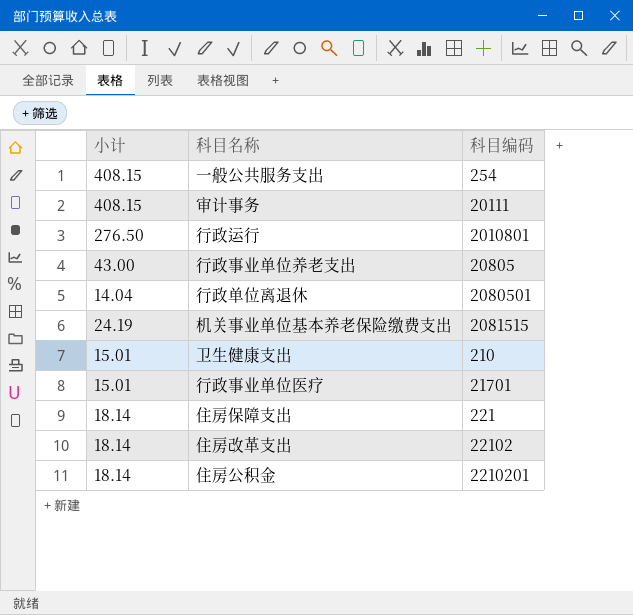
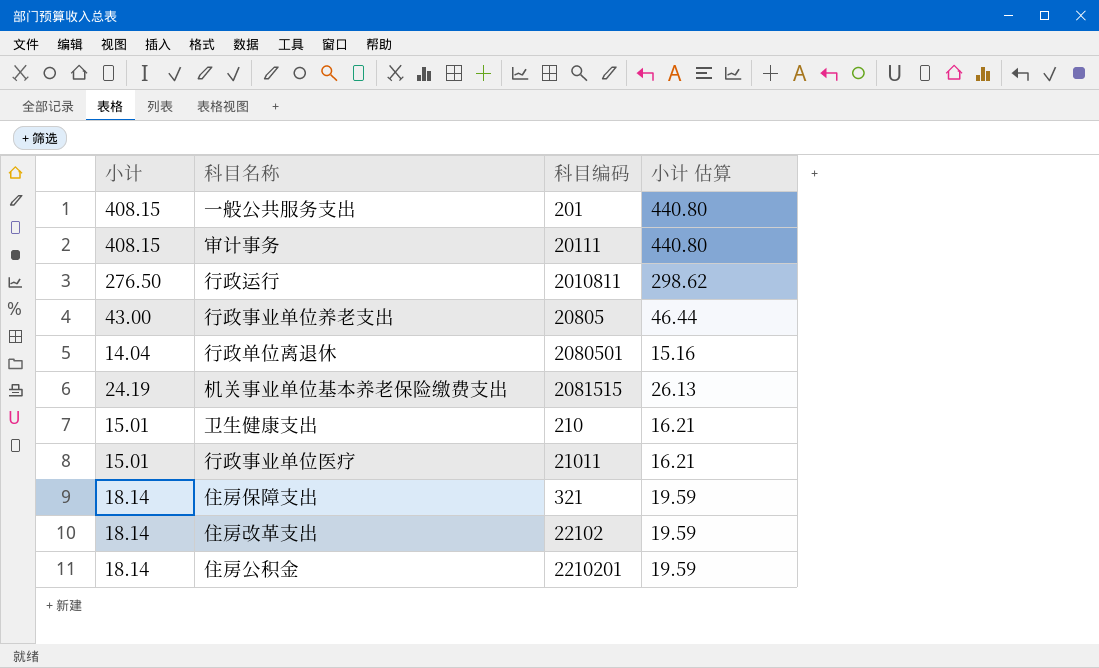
column 小计 估算 | formula: none -> [小计] * 1.08
一般公共服务支出 | 科目编码: 254 -> 201
行政运行 | 科目编码: 2010801 -> 2010811
行政事业单位医疗 | 科目编码: 21701 -> 21011
住房保障支出 | 科目编码: 221 -> 321

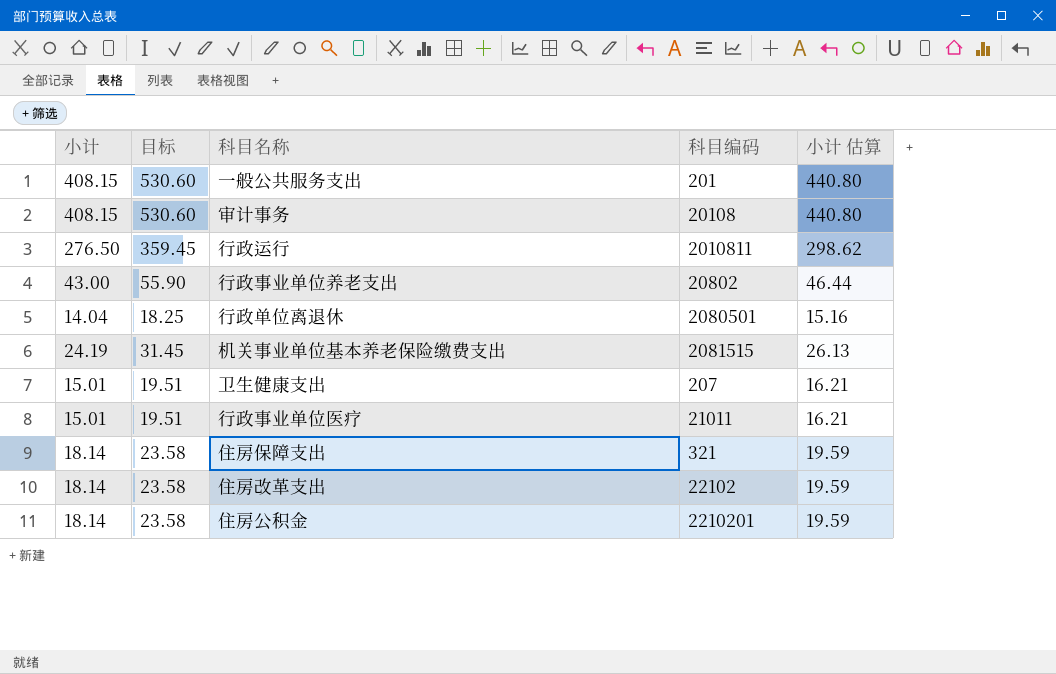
column 目标 | formula: none -> [小计] * 1.3
审计事务 | 科目编码: 20111 -> 20108
行政事业单位养老支出 | 科目编码: 20805 -> 20802
卫生健康支出 | 科目编码: 210 -> 207

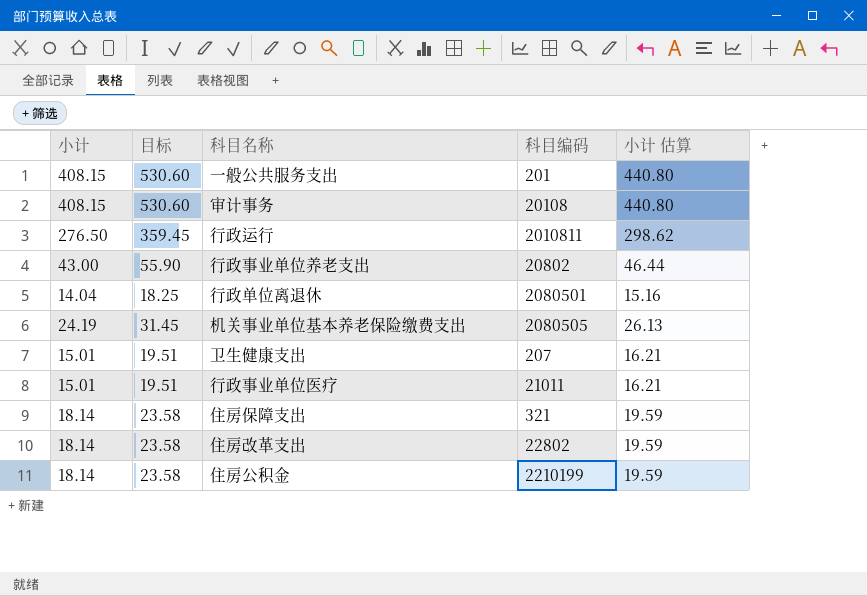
机关事业单位基本养老保险缴费支出 | 科目编码: 2081515 -> 2080505
住房改革支出 | 科目编码: 22102 -> 22802
住房公积金 | 科目编码: 2210201 -> 2210199

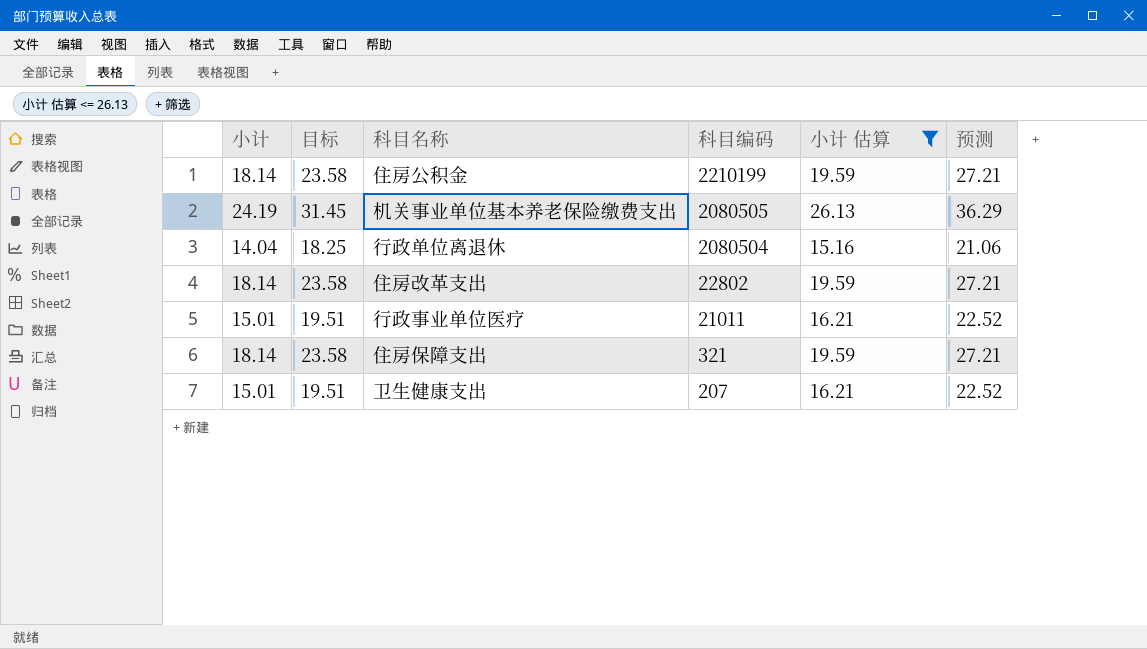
filter: none -> 小计 估算 <= 26.13
row order: none -> 科目编码 descending
column 预测 | formula: none -> [小计] * 1.5
行政单位离退休 | 科目编码: 2080501 -> 2080504

